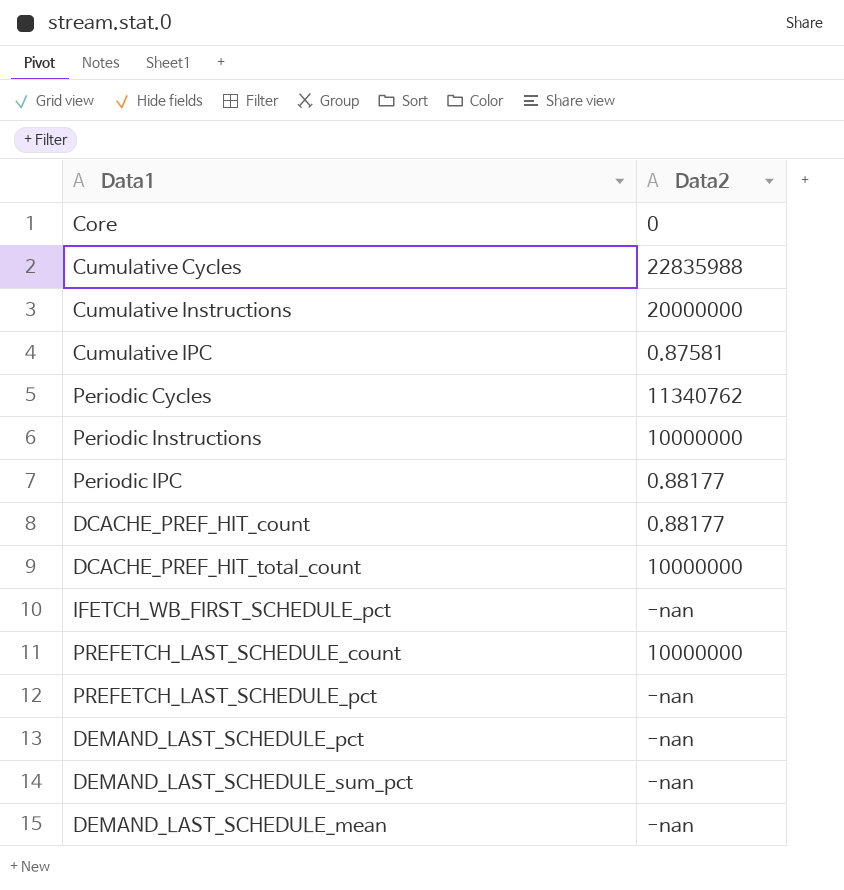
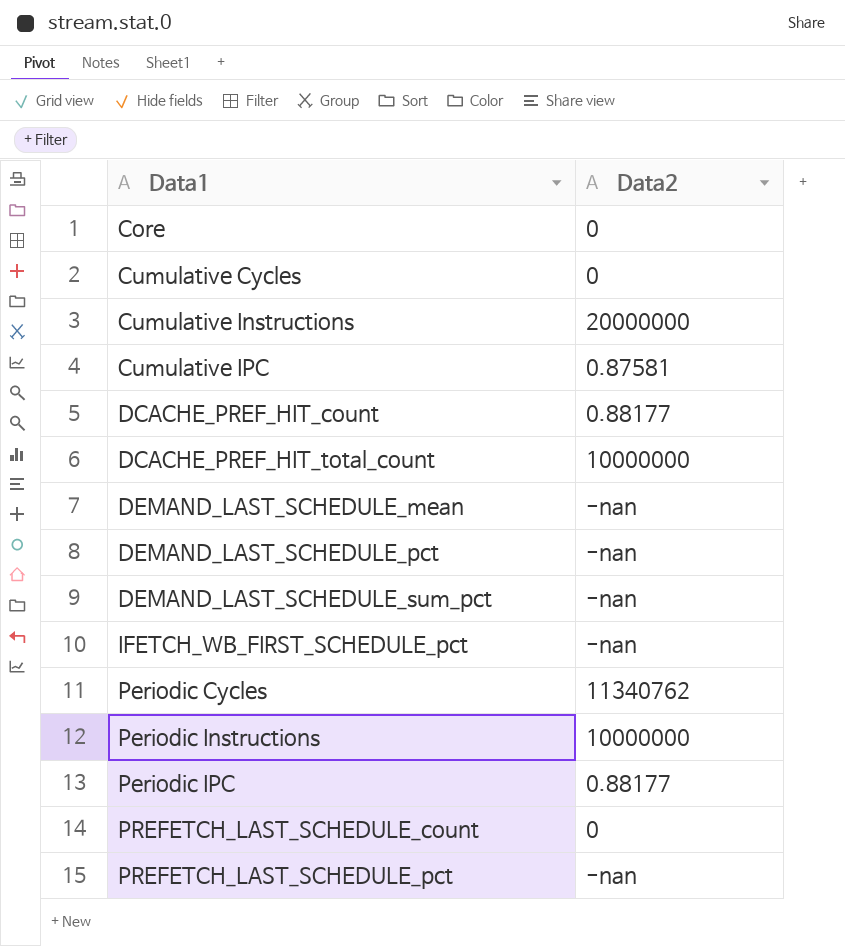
row order: none -> Data1 ascending
Cumulative Cycles | Data2: 22835988 -> 0
PREFETCH_LAST_SCHEDULE_count | Data2: 10000000 -> 0

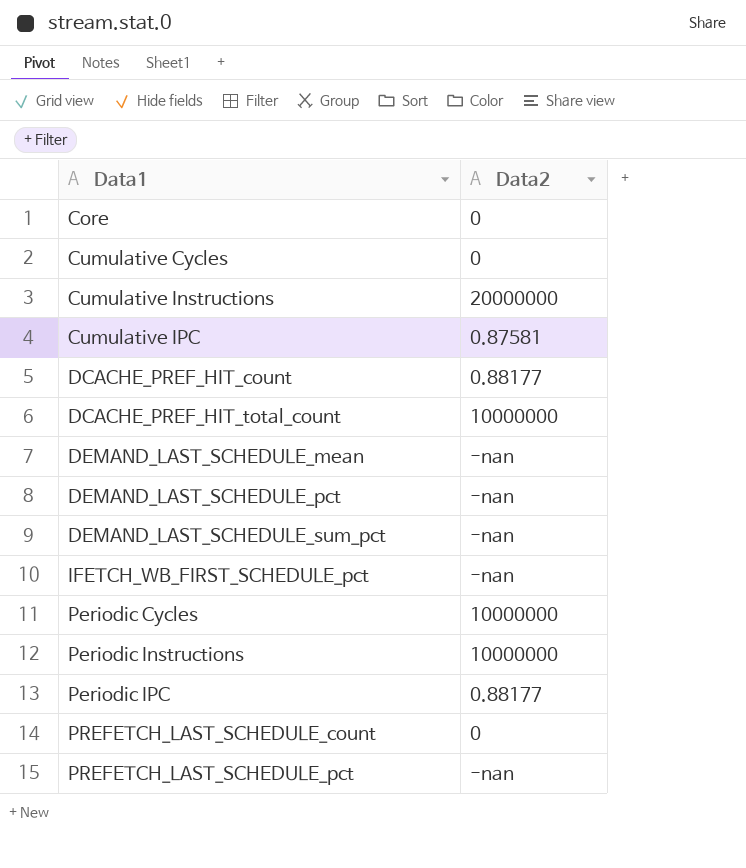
Periodic Cycles | Data2: 11340762 -> 10000000

